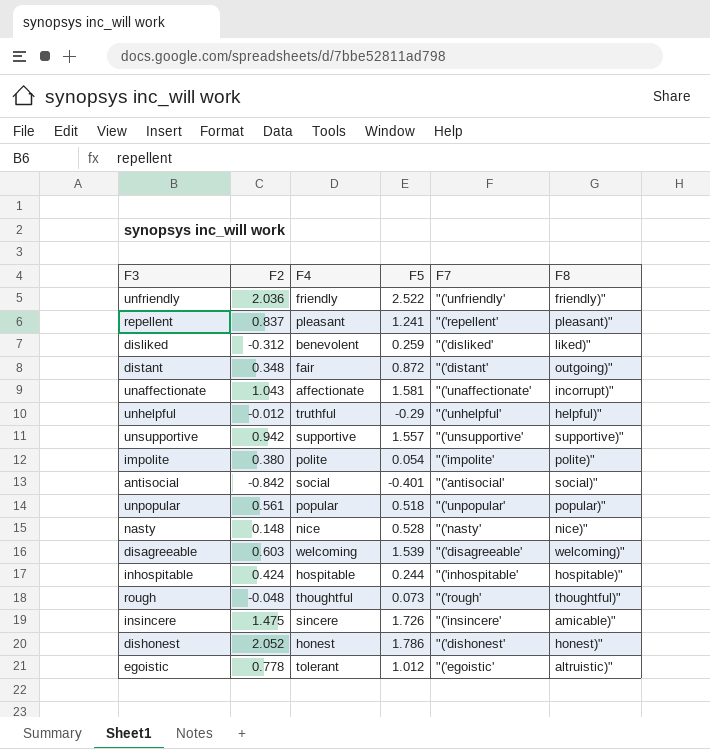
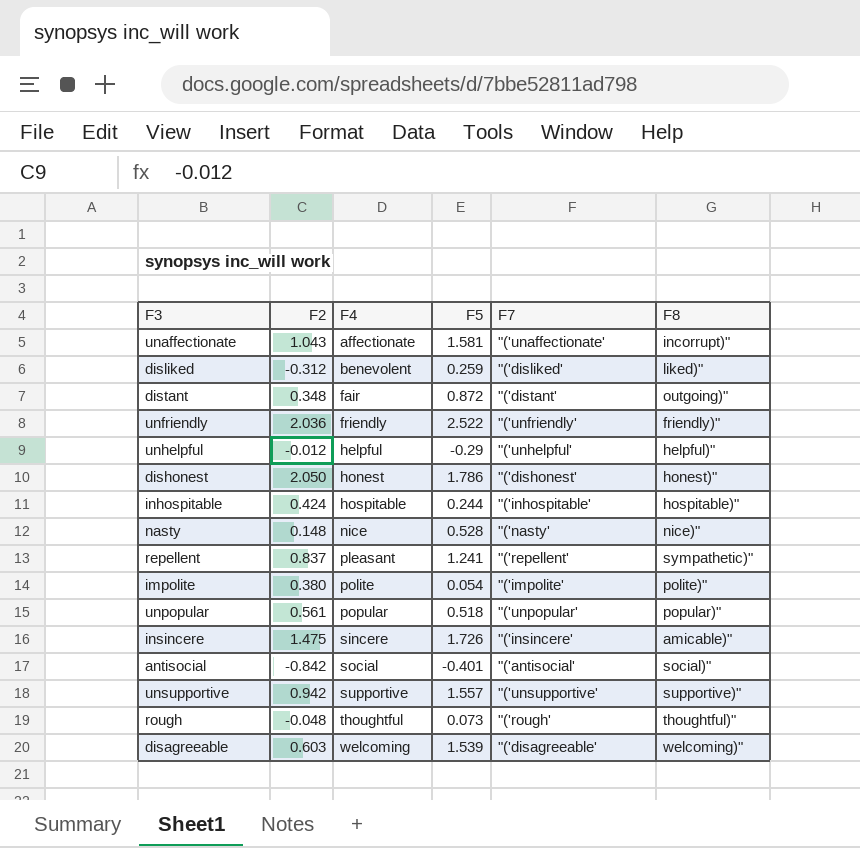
row order: none -> F4 ascending
row egoistic: 0.778 | tolerant | 1.012 | "('egoistic' | altruistic)" -> none
unhelpful | F4: truthful -> helpful
dishonest | F2: 2.052 -> 2.050
repellent | F8: pleasant)" -> sympathetic)"

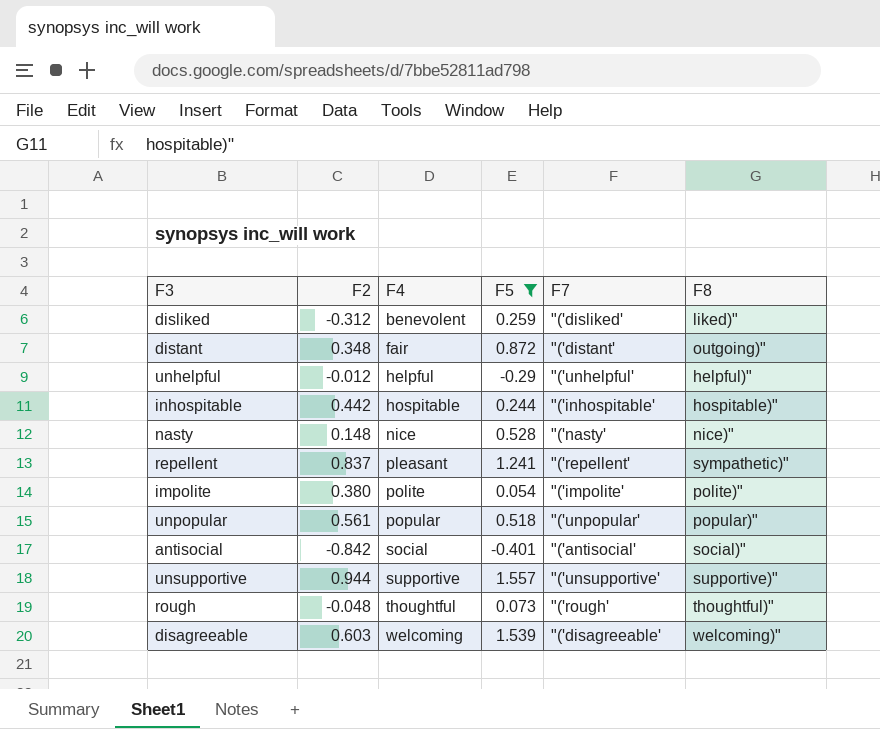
filter: none -> F5 <= 1.557
inhospitable | F2: 0.424 -> 0.442
unsupportive | F2: 0.942 -> 0.944

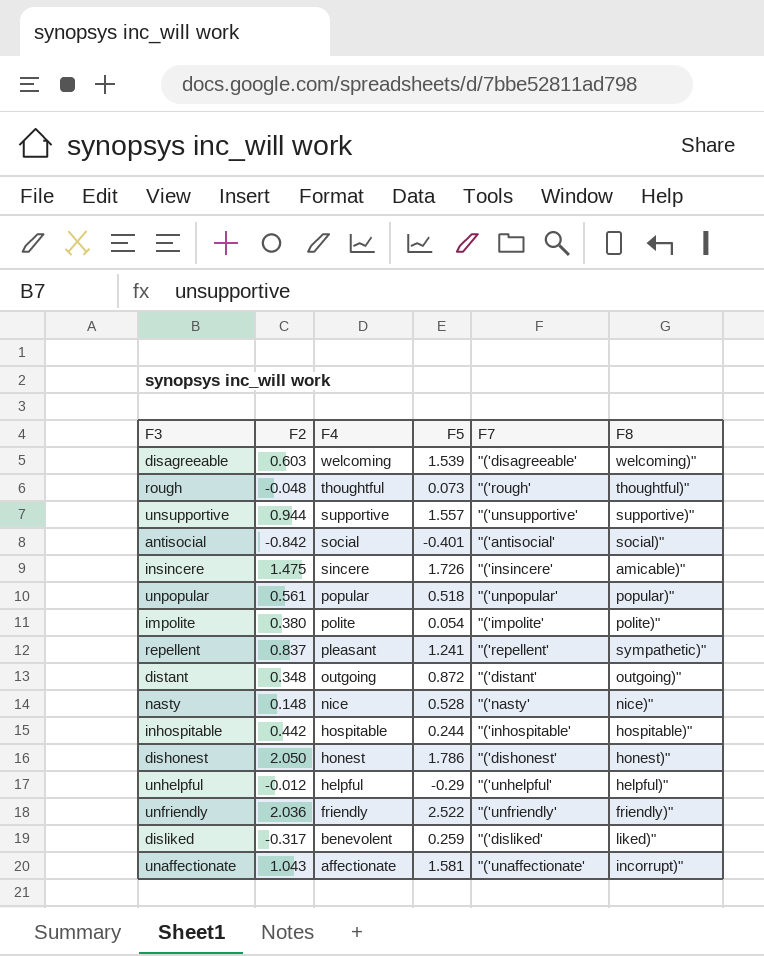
filter: F5 <= 1.557 -> none
row order: F4 ascending -> F4 descending
distant | F4: fair -> outgoing
disliked | F2: -0.312 -> -0.317

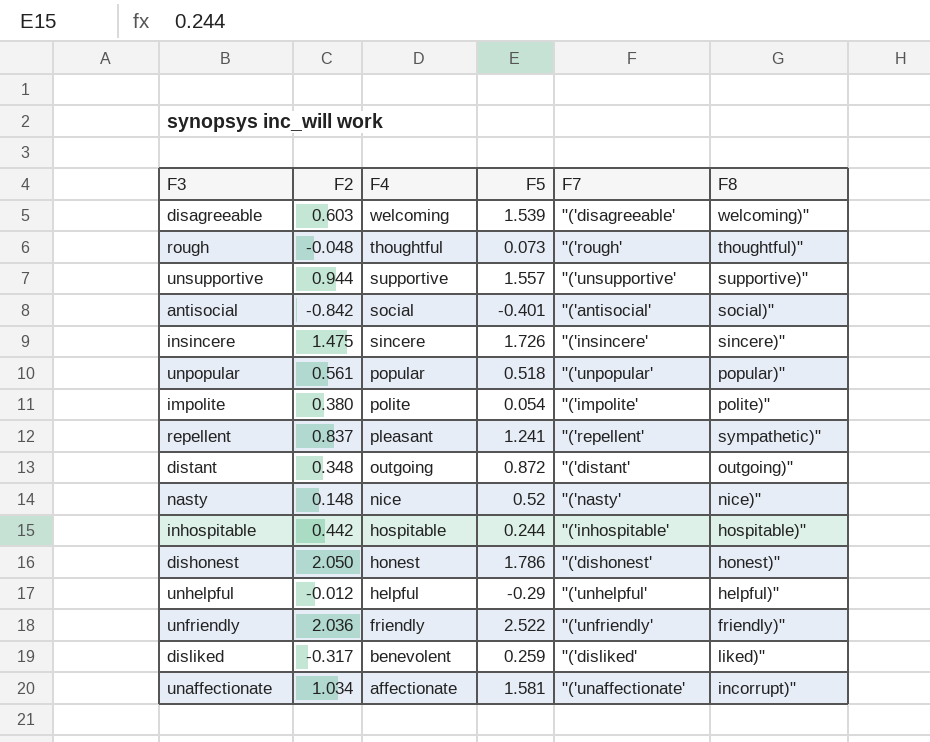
insincere | F8: amicable)" -> sincere)"
nasty | F5: 0.528 -> 0.52
unaffectionate | F2: 1.043 -> 1.034

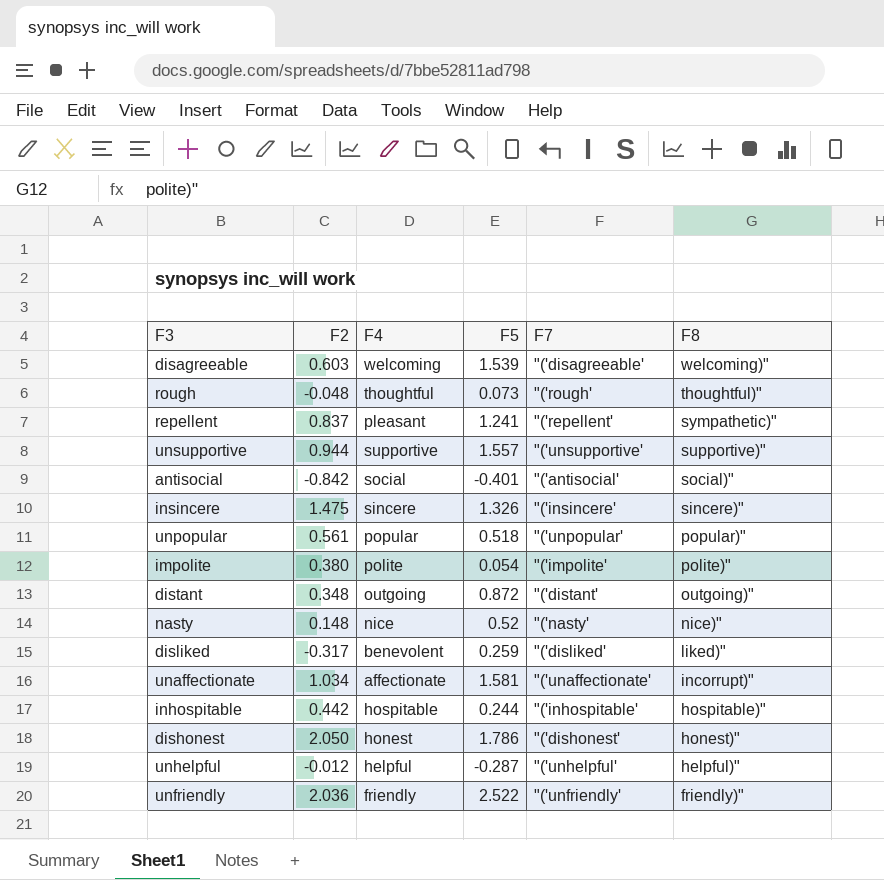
row order: F4 descending -> F8 descending
insincere | F5: 1.726 -> 1.326
unhelpful | F5: -0.29 -> -0.287

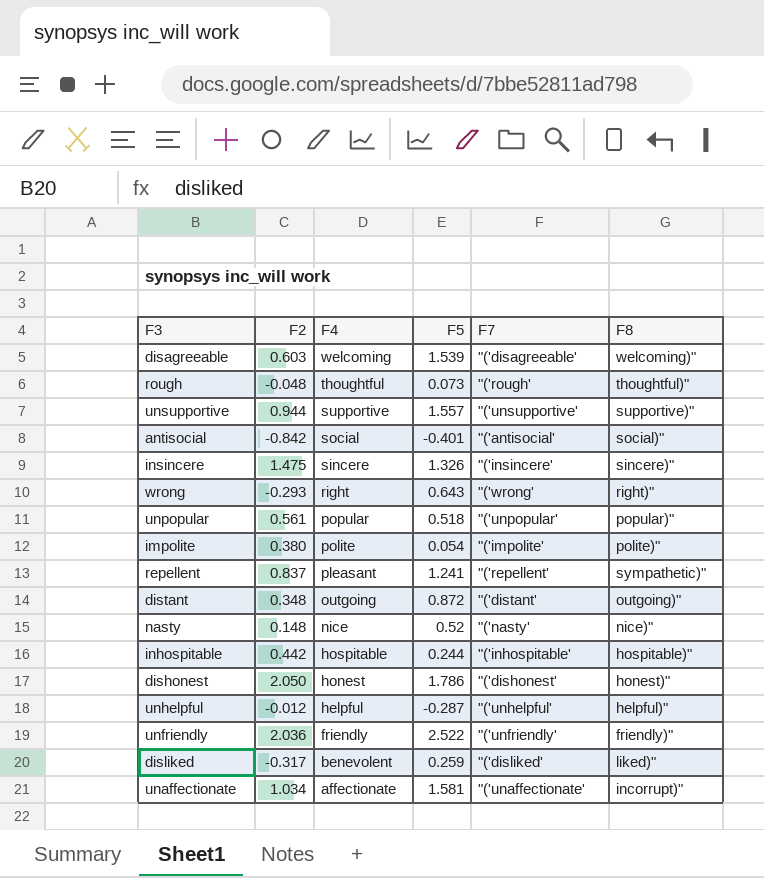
row order: F8 descending -> F4 descending
row wrong: none -> -0.293 | right | 0.643 | "('wrong' | right)"

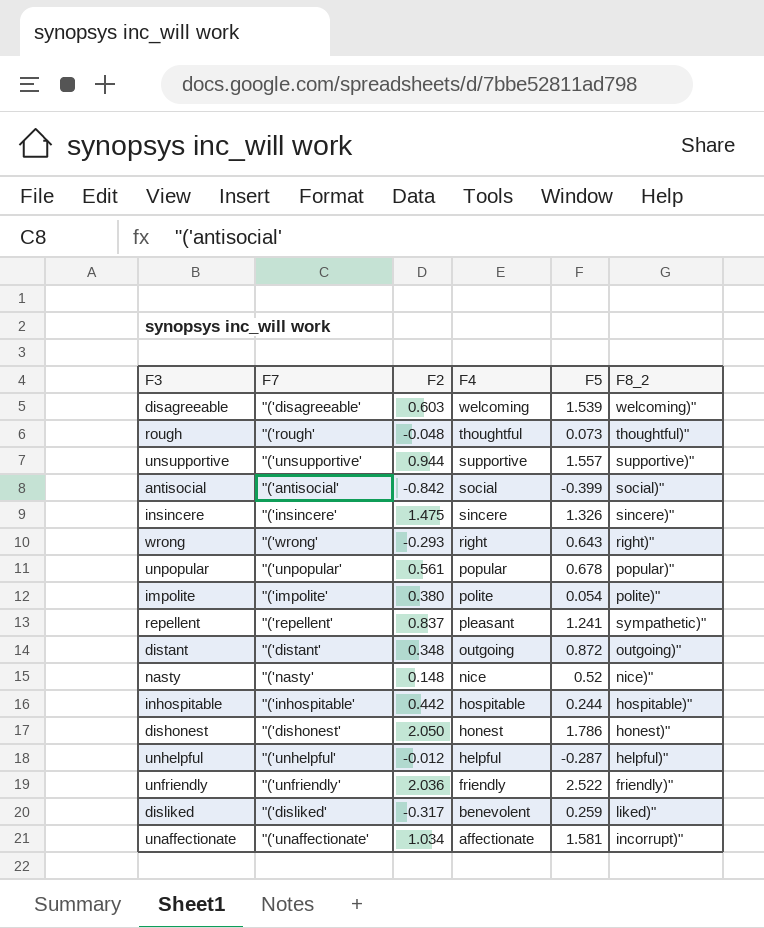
column F7 | position: 5 -> 2
column name: F8 -> F8_2
antisocial | F5: -0.401 -> -0.399
unpopular | F5: 0.518 -> 0.678

